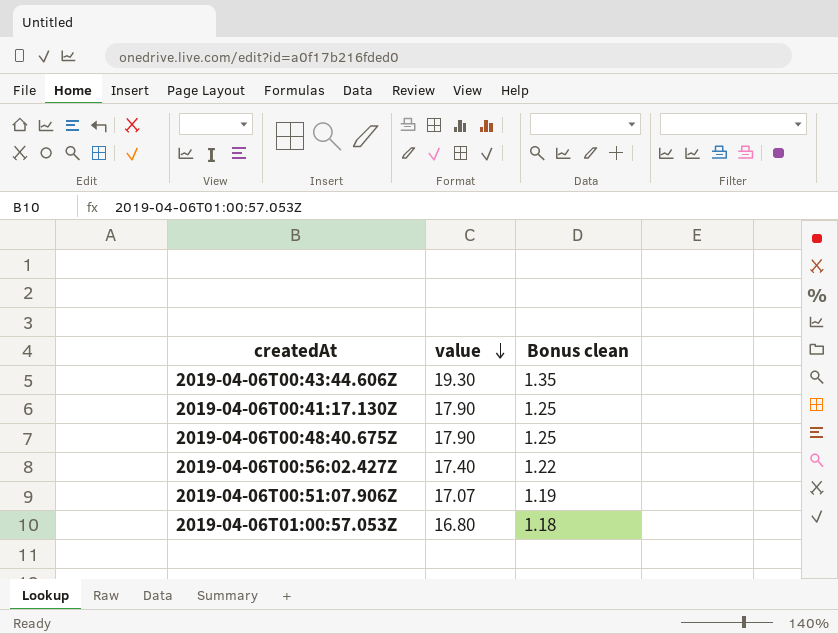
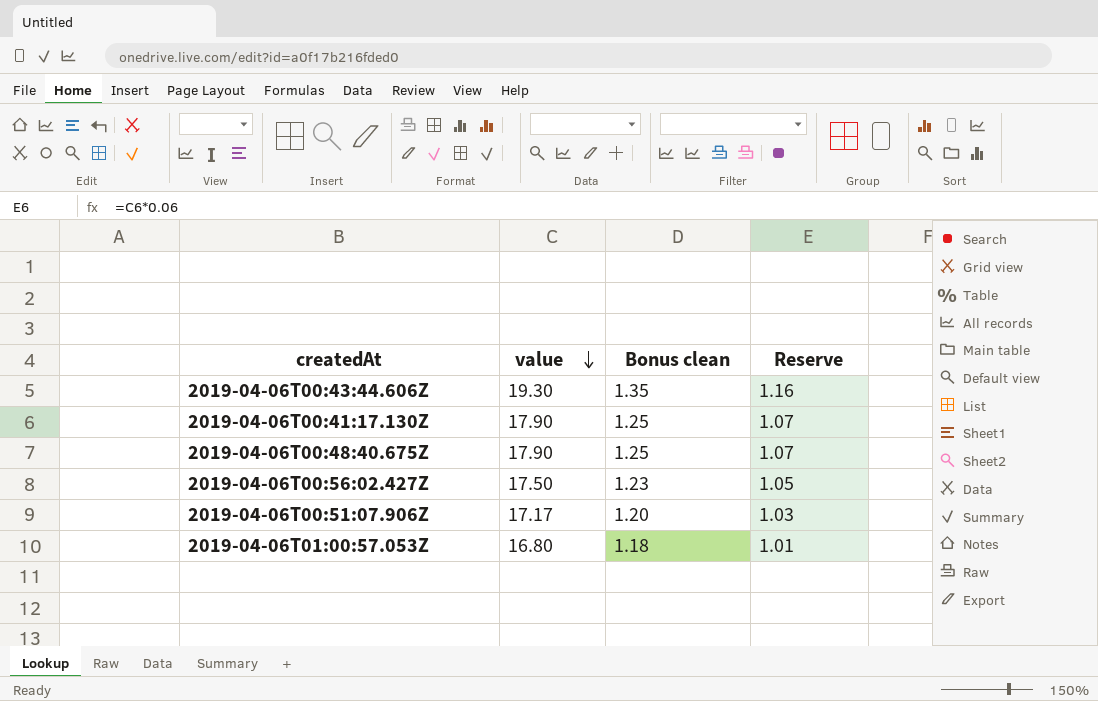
column Reserve | formula: none -> [value] * 0.06
2019-04-06T00:56:02.427Z | value: 17.40 -> 17.50
2019-04-06T00:56:02.427Z | Bonus clean: 1.22 -> 1.23
2019-04-06T00:51:07.906Z | value: 17.07 -> 17.17
2019-04-06T00:51:07.906Z | Bonus clean: 1.19 -> 1.20

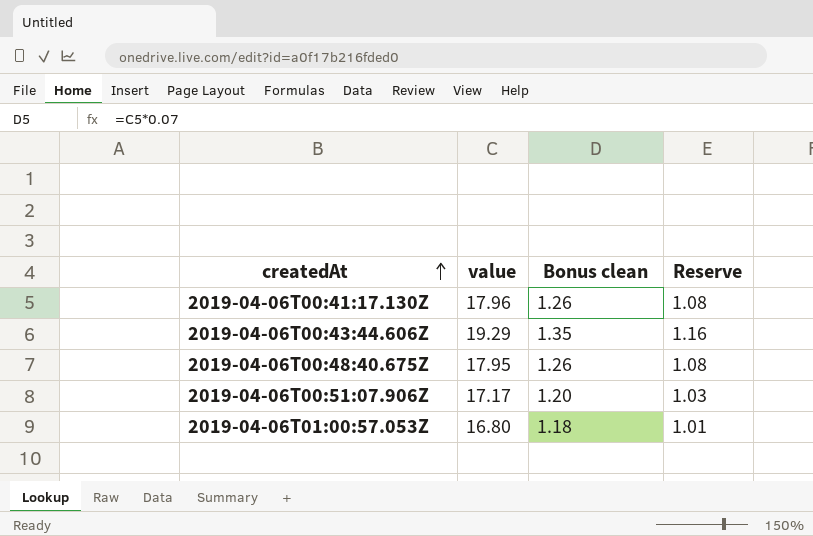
row order: value descending -> createdAt ascending
row 2019-04-06T00:56:02.427Z: 17.50 | 1.23 | 1.05 -> none
2019-04-06T00:41:17.130Z | value: 17.90 -> 17.96
2019-04-06T00:41:17.130Z | Bonus clean: 1.25 -> 1.26
2019-04-06T00:41:17.130Z | Reserve: 1.07 -> 1.08
2019-04-06T00:43:44.606Z | value: 19.30 -> 19.29
2019-04-06T00:48:40.675Z | value: 17.90 -> 17.95
2019-04-06T00:48:40.675Z | Bonus clean: 1.25 -> 1.26
2019-04-06T00:48:40.675Z | Reserve: 1.07 -> 1.08

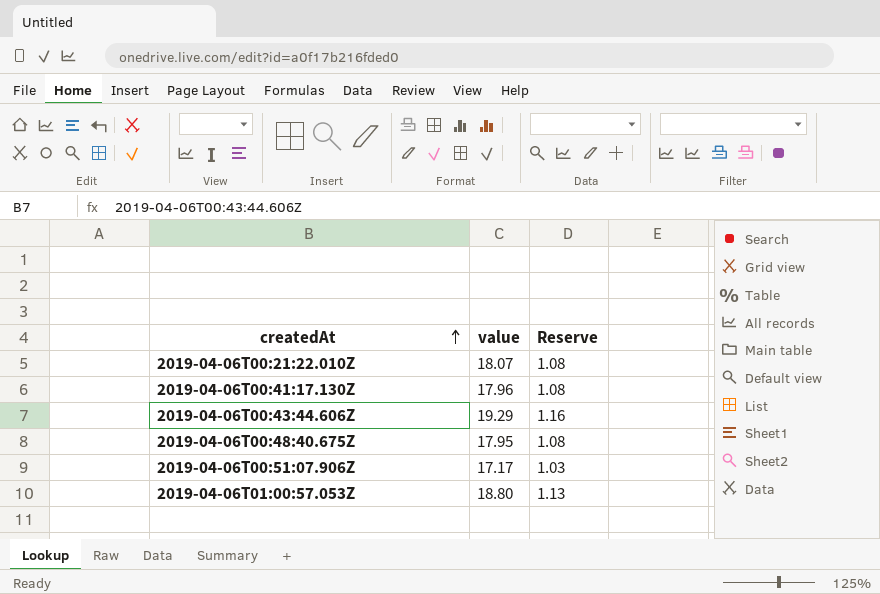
column Bonus clean | formula: [value] * 0.07 -> none
row 2019-04-06T00:21:22.010Z: none -> 18.07 | 1.08
2019-04-06T01:00:57.053Z | value: 16.80 -> 18.80
2019-04-06T01:00:57.053Z | Reserve: 1.01 -> 1.13

